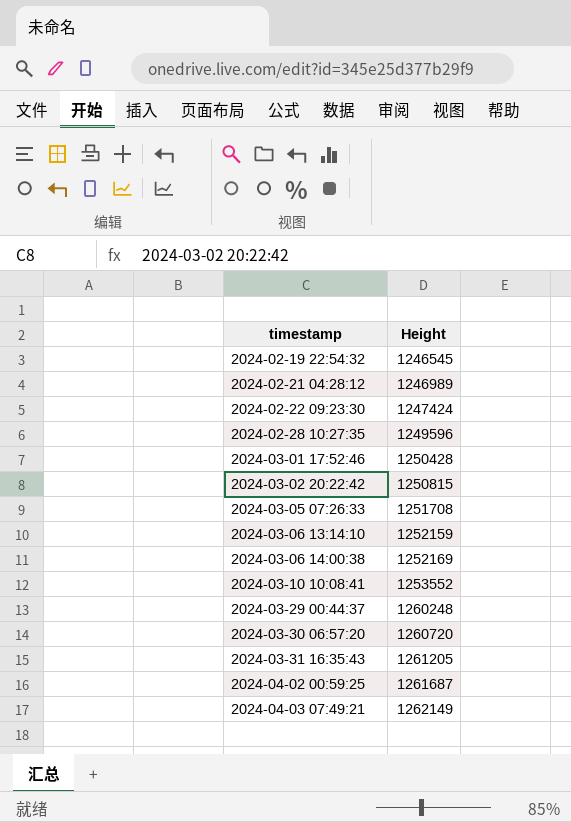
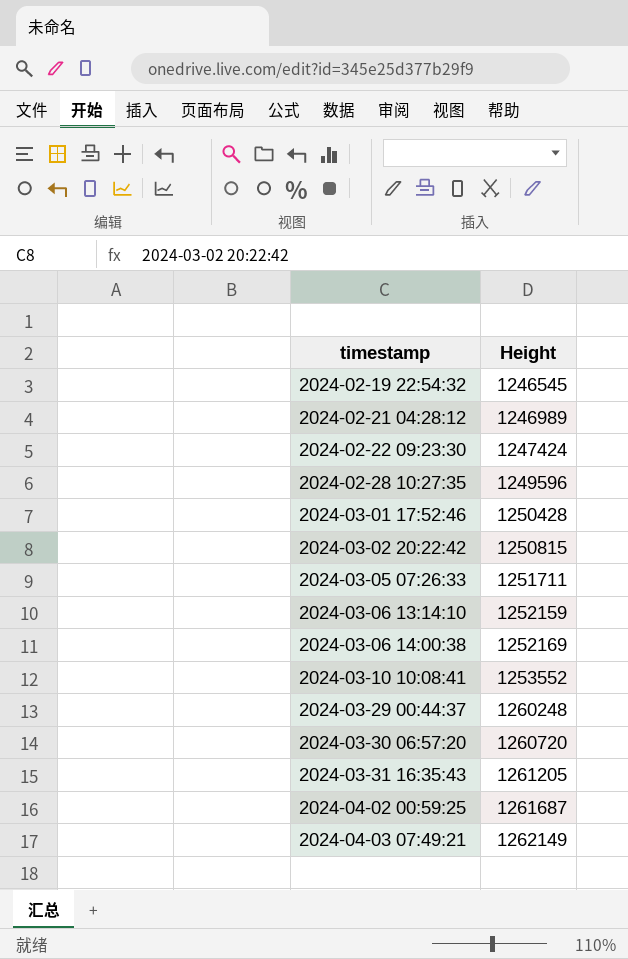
2024-03-05 07:26:33 | Height: 1251708 -> 1251711

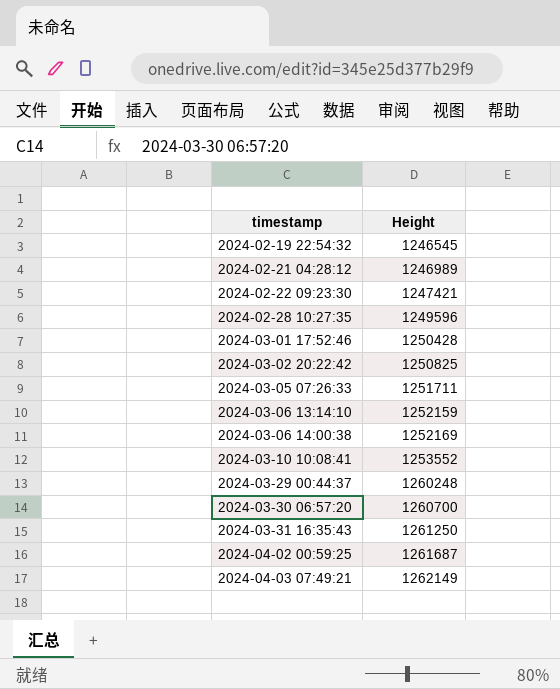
2024-02-22 09:23:30 | Height: 1247424 -> 1247421
2024-03-02 20:22:42 | Height: 1250815 -> 1250825
2024-03-30 06:57:20 | Height: 1260720 -> 1260700
2024-03-31 16:35:43 | Height: 1261205 -> 1261250

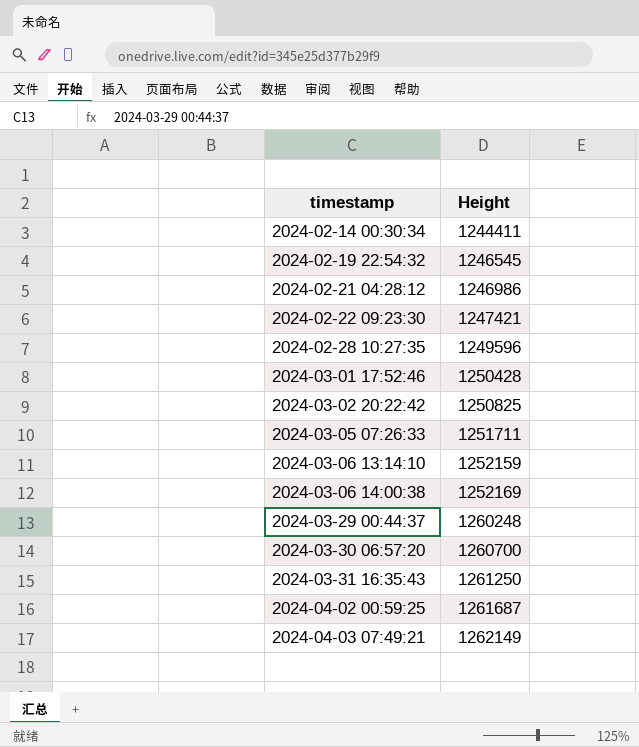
row 2024-03-10 10:08:41: 1253552 -> none
row 2024-02-14 00:30:34: none -> 1244411
2024-02-21 04:28:12 | Height: 1246989 -> 1246986

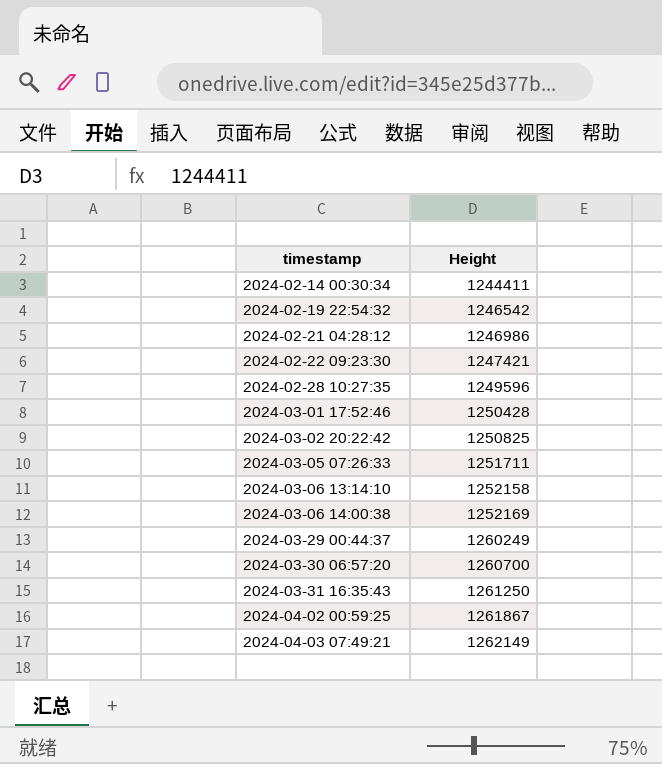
2024-02-19 22:54:32 | Height: 1246545 -> 1246542
2024-03-06 13:14:10 | Height: 1252159 -> 1252158
2024-03-29 00:44:37 | Height: 1260248 -> 1260249
2024-04-02 00:59:25 | Height: 1261687 -> 1261867

